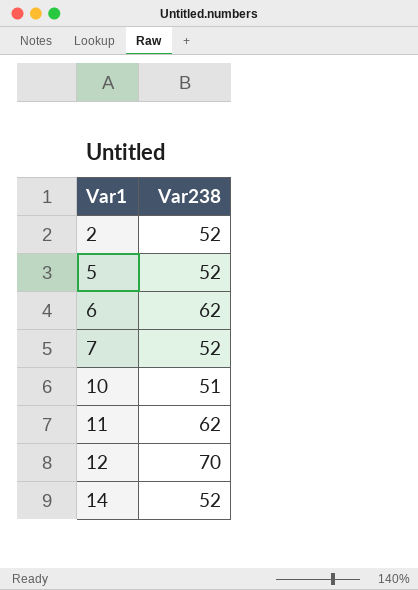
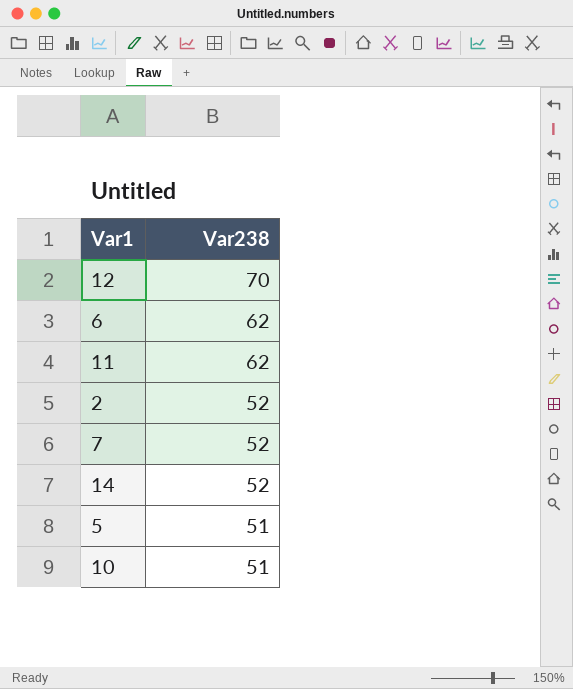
row order: Var1 ascending -> Var238 descending
5 | Var238: 52 -> 51

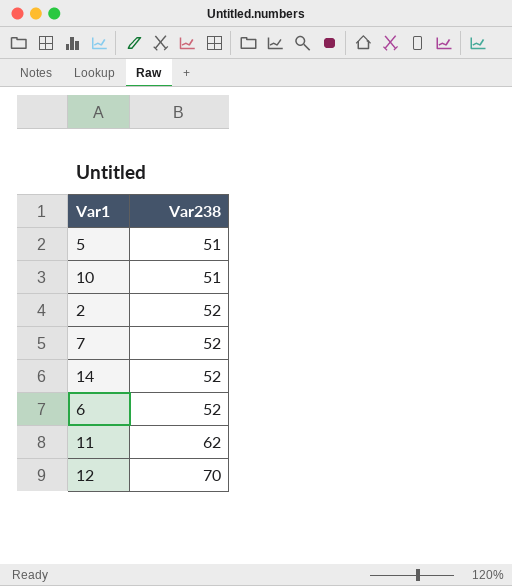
row order: Var238 descending -> Var238 ascending
6 | Var238: 62 -> 52

